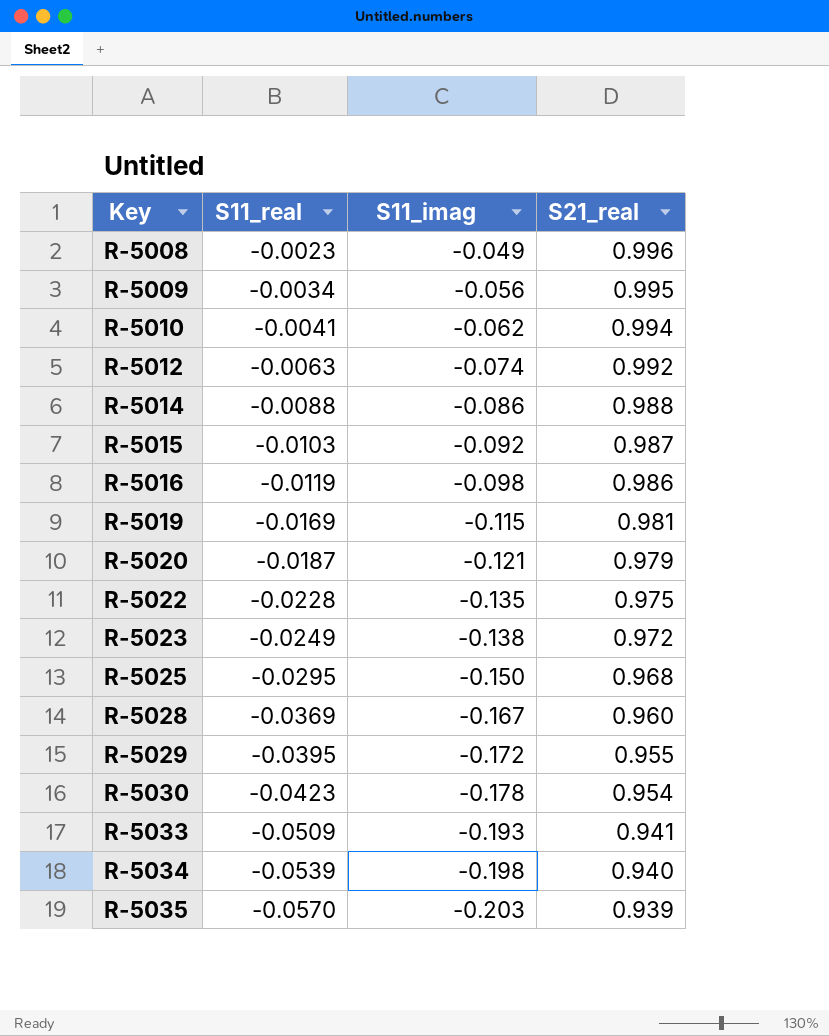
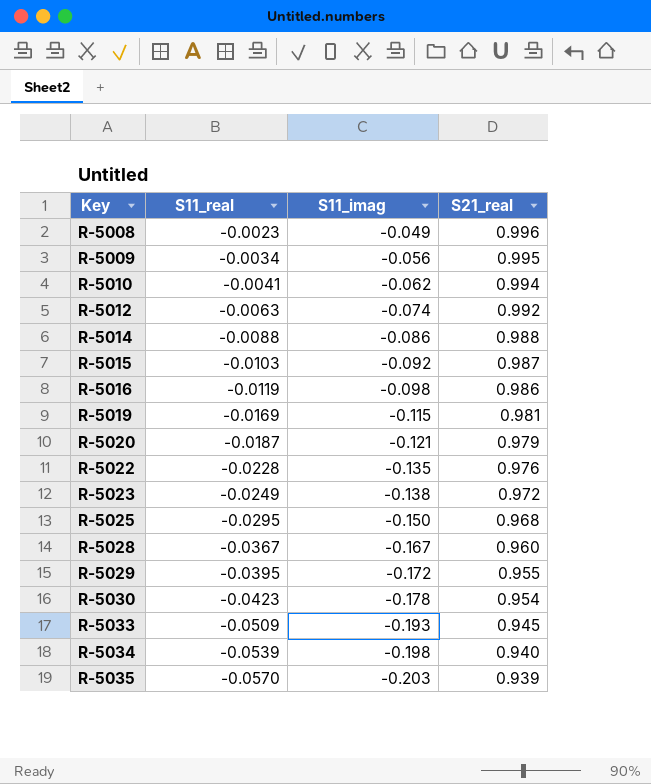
R-5022 | S21_real: 0.975 -> 0.976
R-5028 | S11_real: -0.0369 -> -0.0367
R-5033 | S21_real: 0.941 -> 0.945

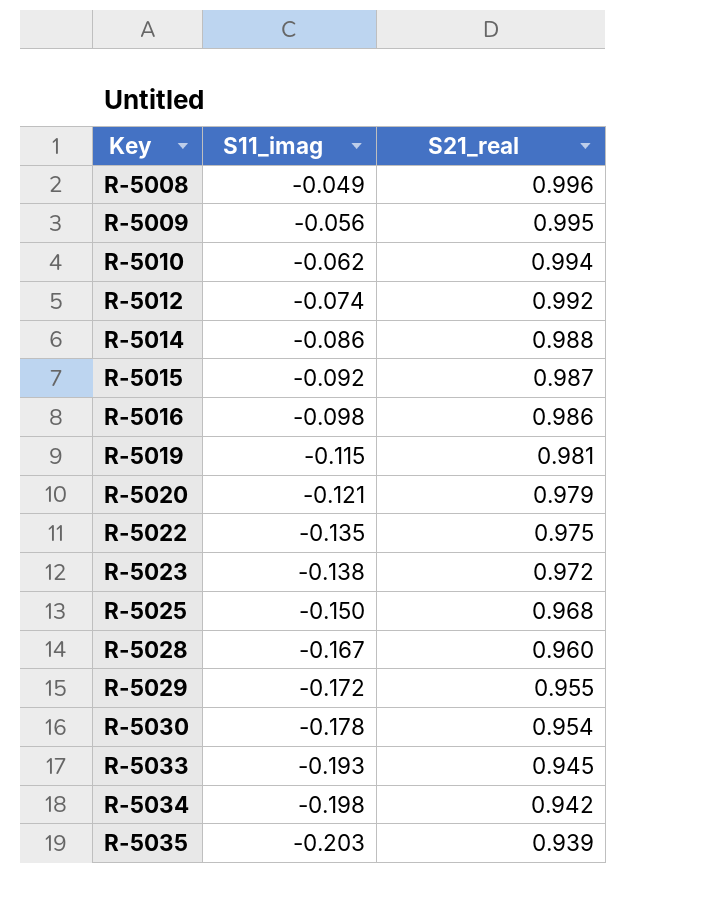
column S11_real | position: 2 -> none
R-5022 | S21_real: 0.976 -> 0.975
R-5034 | S21_real: 0.940 -> 0.942

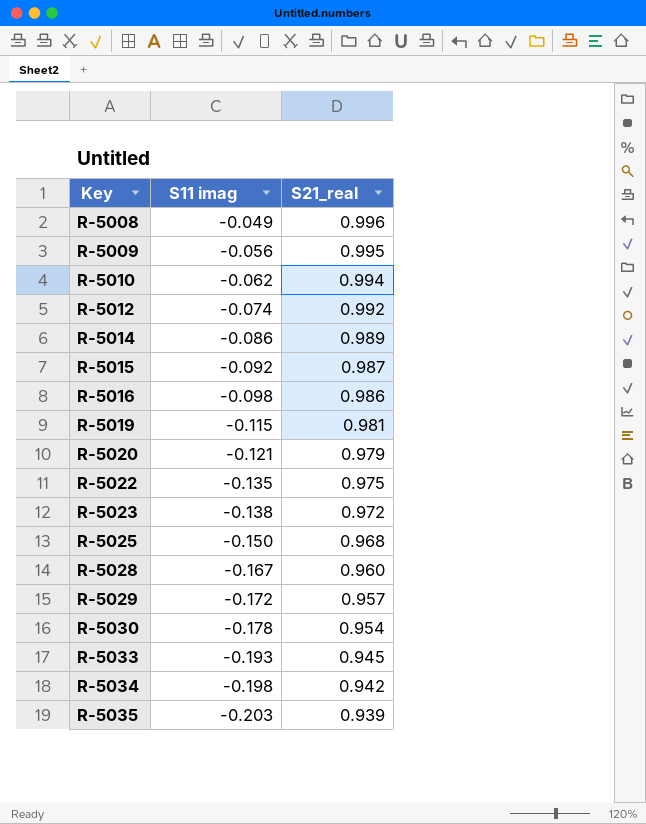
column name: S11_imag -> S11 imag
R-5014 | S21_real: 0.988 -> 0.989
R-5029 | S21_real: 0.955 -> 0.957

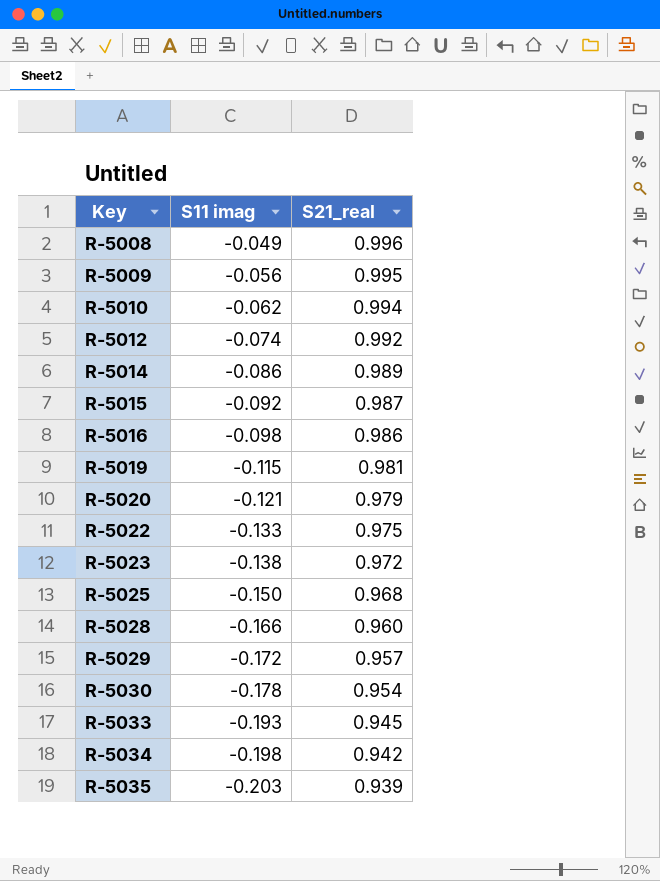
R-5022 | S11 imag: -0.135 -> -0.133
R-5028 | S11 imag: -0.167 -> -0.166

